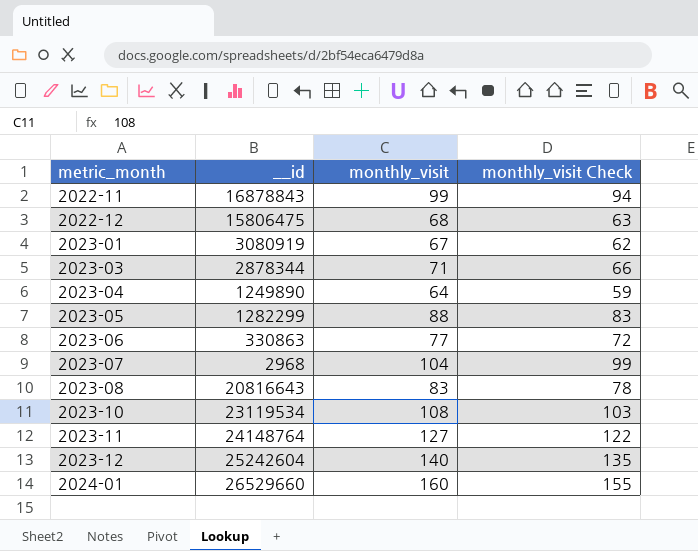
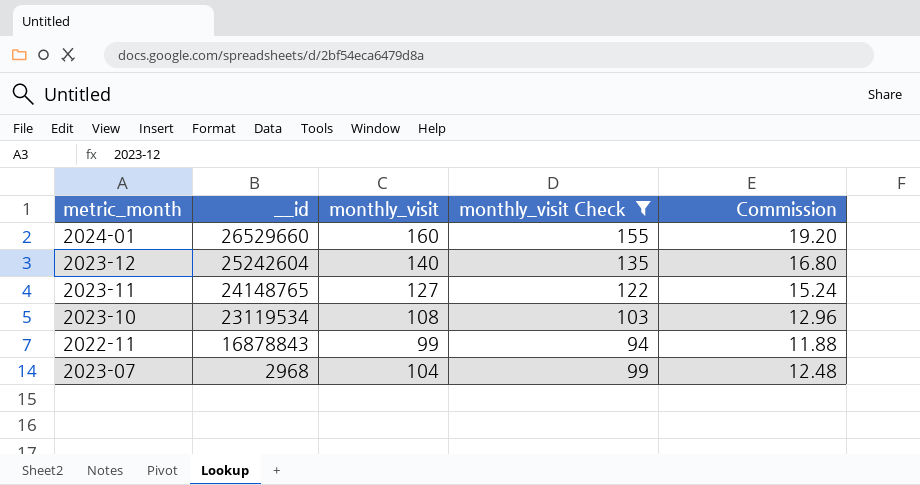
filter: none -> monthly_visit Check >= 94
row order: metric_month ascending -> __id descending
column Commission | formula: none -> [monthly_visit] * 0.12
2023-11 | __id: 24148764 -> 24148765

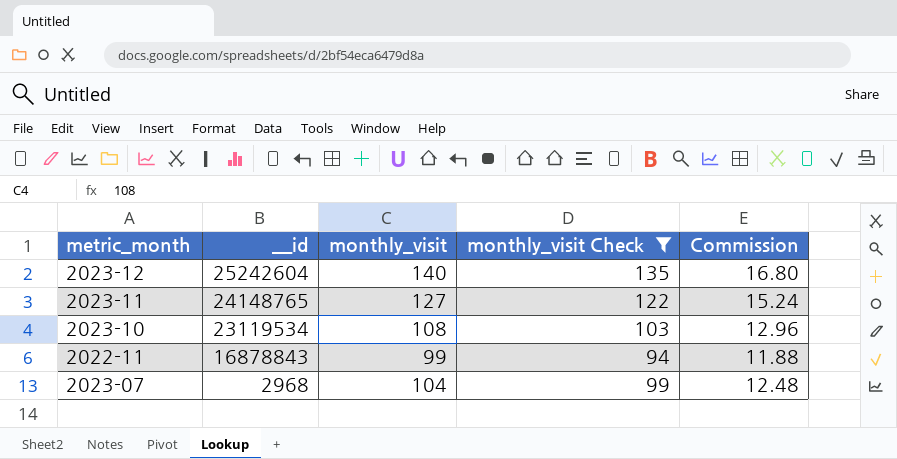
row 2024-01: 26529660 | 160 | 155 | 19.20 -> none

